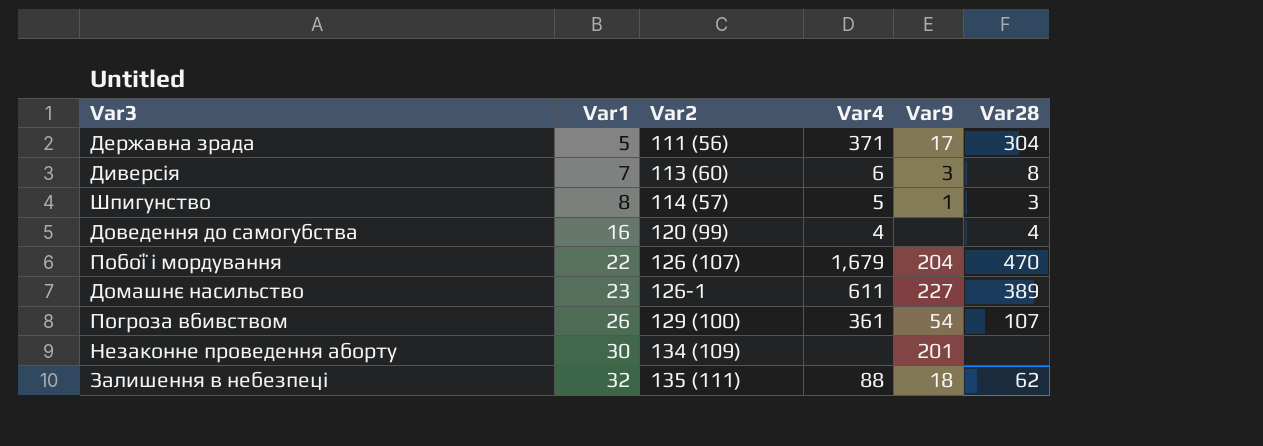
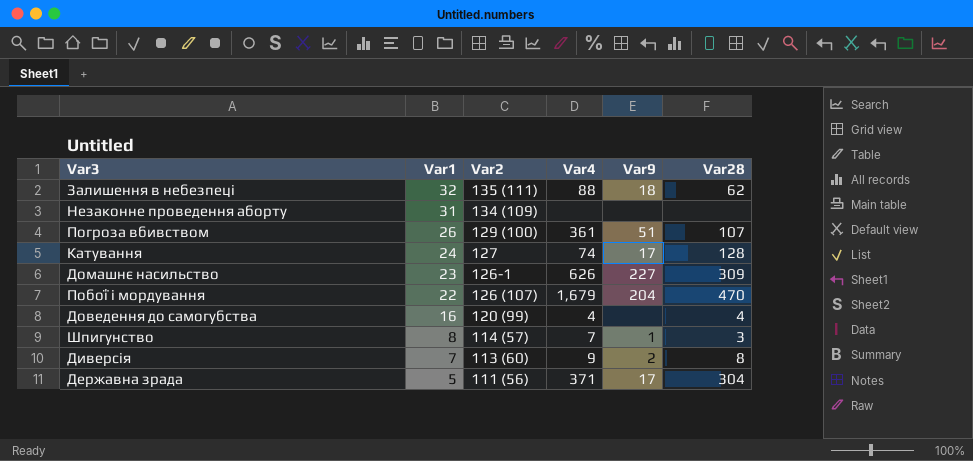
row order: Var1 ascending -> Var1 descending
Незаконне проведення аборту | Var1: 30 -> 31
Незаконне проведення аборту | Var9: 201 -> none
Погроза вбивством | Var9: 54 -> 51
row Катування: none -> 24 | 127 | 74 | 17 | 128
Домашнє насильство | Var4: 611 -> 626
Домашнє насильство | Var28: 389 -> 309
Шпигунство | Var4: 5 -> 7
Диверсія | Var4: 6 -> 9
Диверсія | Var9: 3 -> 2

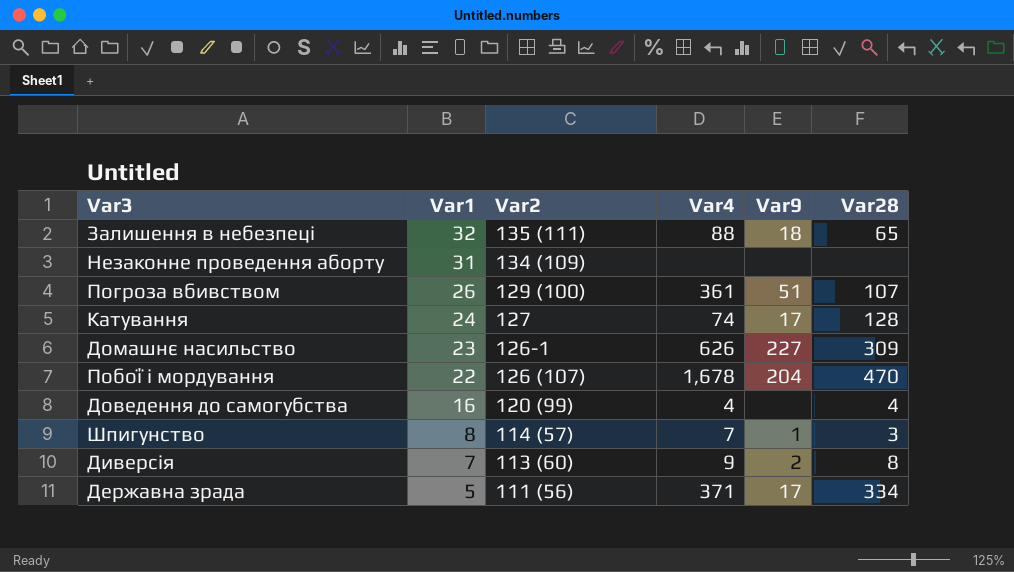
Залишення в небезпеці | Var28: 62 -> 65
Побої і мордування | Var4: 1,679 -> 1,678
Державна зрада | Var28: 304 -> 334

